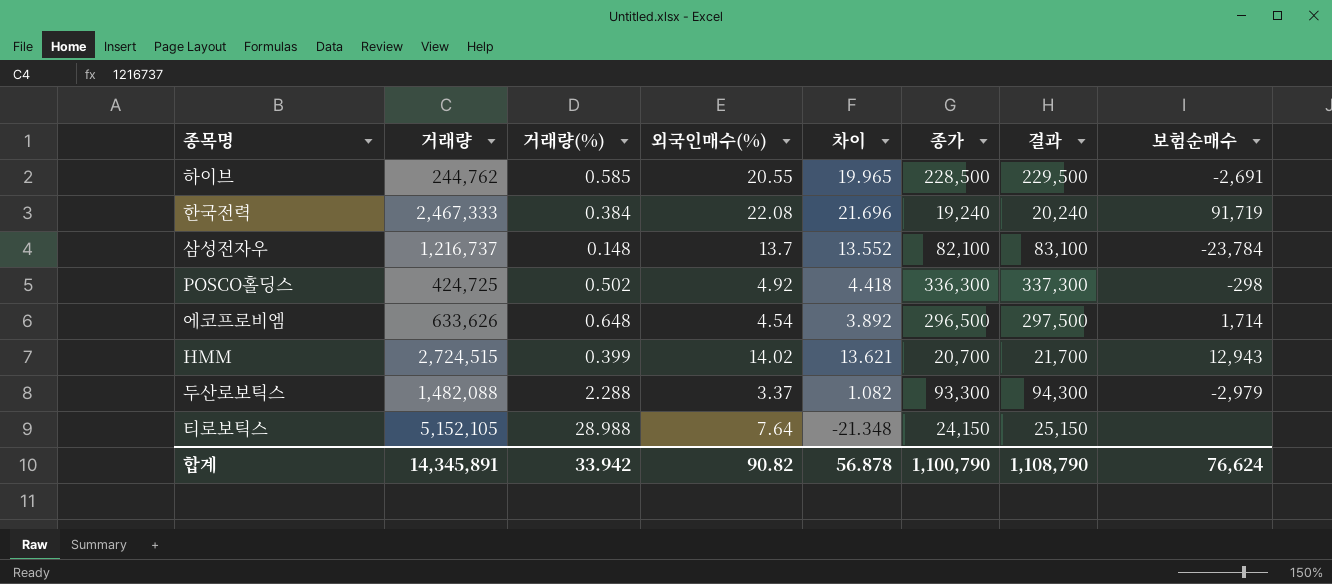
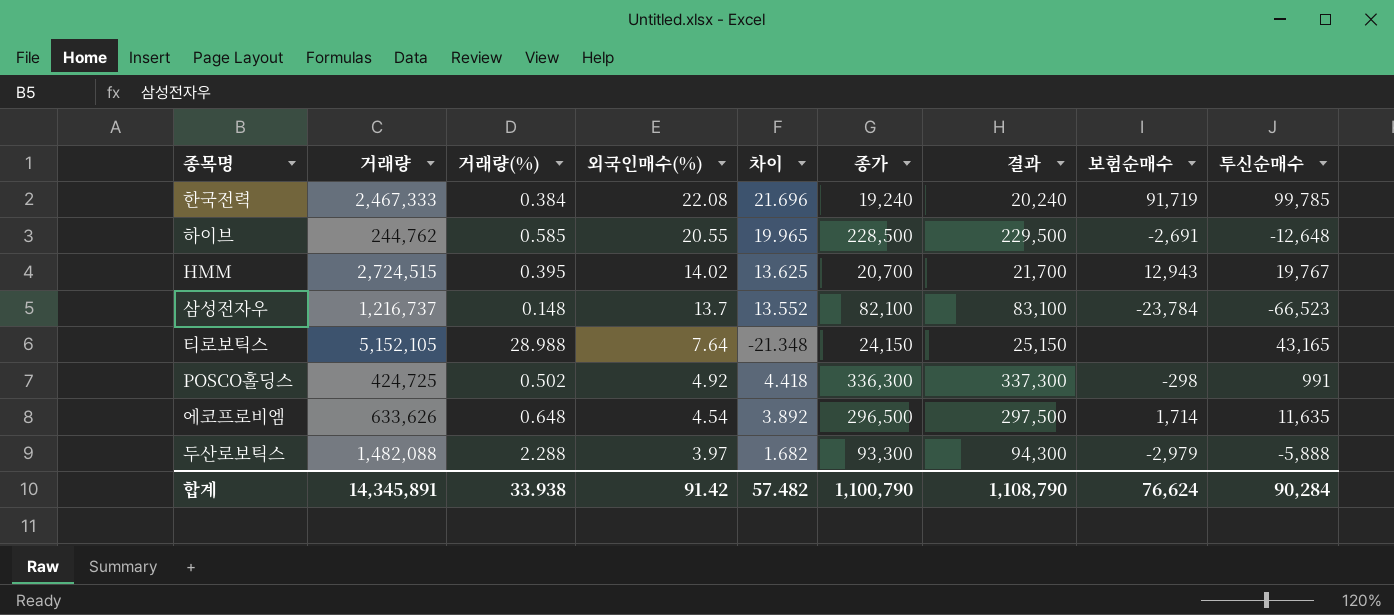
row order: none -> 외국인매수(%) descending
column 투신순매수 | position: none -> 9
HMM | 거래량(%): 0.399 -> 0.395
HMM | 차이: 13.621 -> 13.625
두산로보틱스 | 외국인매수(%): 3.37 -> 3.97
두산로보틱스 | 차이: 1.082 -> 1.682
합계 | 거래량(%): 33.942 -> 33.938
합계 | 외국인매수(%): 90.82 -> 91.42
합계 | 차이: 56.878 -> 57.482

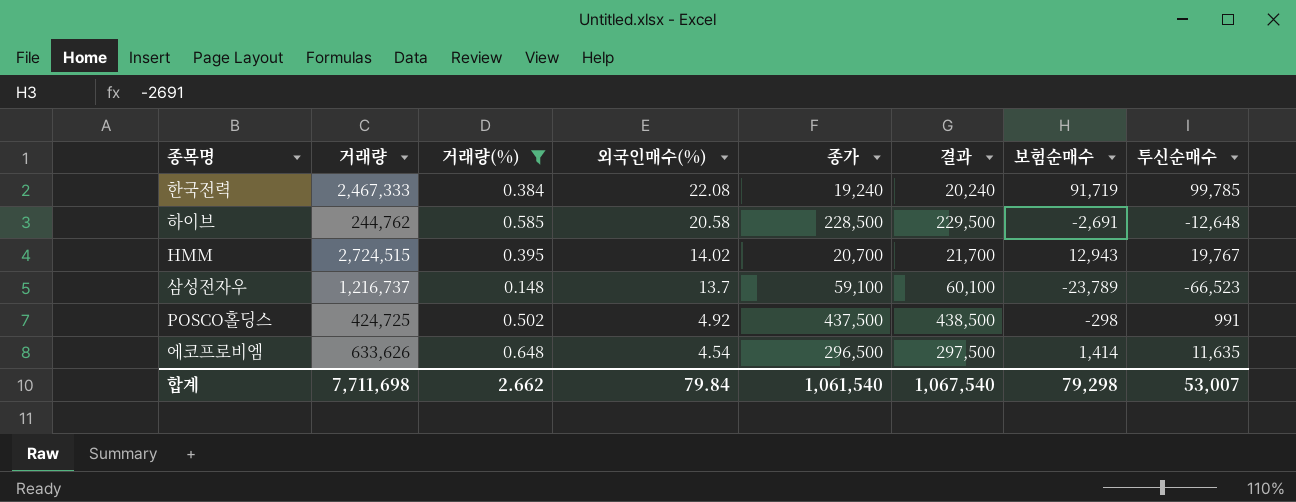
filter: none -> 거래량(%) <= 0.648
column 차이 | formula: [외국인매수(%)] - [거래량(%)] -> none
하이브 | 외국인매수(%): 20.55 -> 20.58
삼성전자우 | 종가: 82,100 -> 59,100
삼성전자우 | 결과: 83,100 -> 60,100
삼성전자우 | 보험순매수: -23,784 -> -23,789
POSCO홀딩스 | 종가: 336,300 -> 437,500
POSCO홀딩스 | 결과: 337,300 -> 438,500
에코프로비엠 | 보험순매수: 1,714 -> 1,414
합계 | 거래량: 14,345,891 -> 7,711,698
합계 | 거래량(%): 33.938 -> 2.662
합계 | 외국인매수(%): 91.42 -> 79.84
합계 | 종가: 1,100,790 -> 1,061,540
합계 | 결과: 1,108,790 -> 1,067,540
합계 | 보험순매수: 76,624 -> 79,298
합계 | 투신순매수: 90,284 -> 53,007

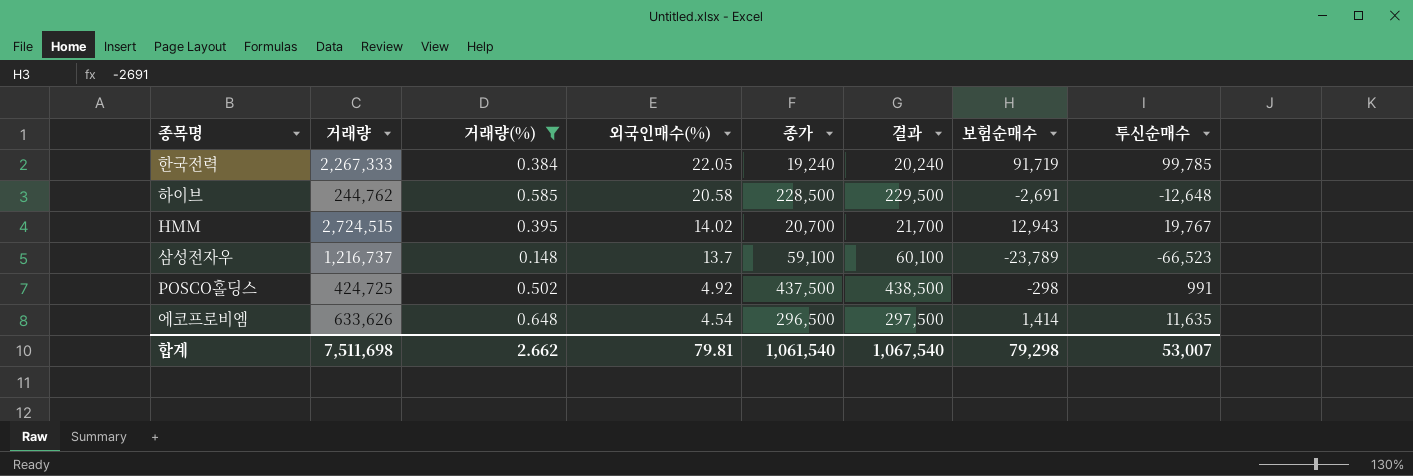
한국전력 | 거래량: 2,467,333 -> 2,267,333
한국전력 | 외국인매수(%): 22.08 -> 22.05
합계 | 거래량: 7,711,698 -> 7,511,698
합계 | 외국인매수(%): 79.84 -> 79.81

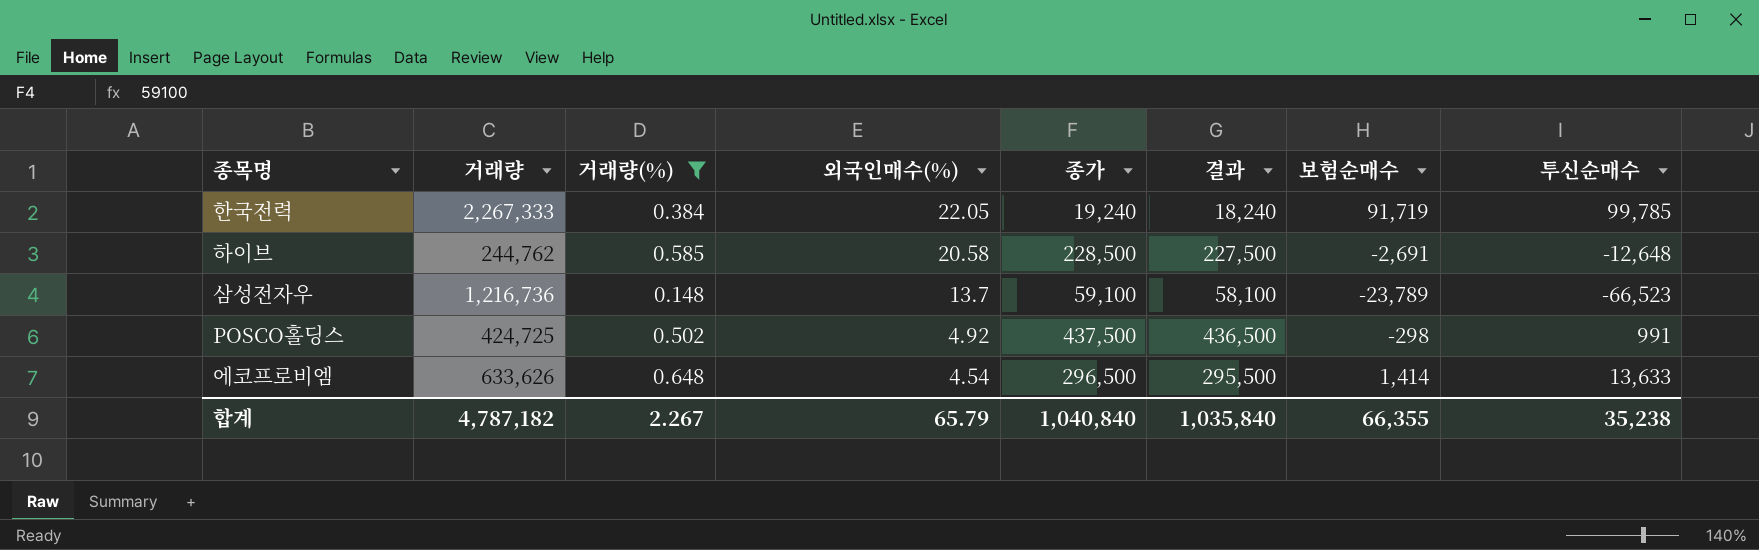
column 결과 | formula: [종가] + 1000 -> [종가] - 1000
row HMM: 2,724,515 | 0.395 | 14.02 | 20,700 | 21,700 | 12,943 | 19,767 -> none
삼성전자우 | 거래량: 1,216,737 -> 1,216,736
에코프로비엠 | 투신순매수: 11,635 -> 13,633
합계 | 거래량: 7,511,698 -> 4,787,182
합계 | 거래량(%): 2.662 -> 2.267
합계 | 외국인매수(%): 79.81 -> 65.79
합계 | 종가: 1,061,540 -> 1,040,840
합계 | 결과: 1,067,540 -> 1,035,840
합계 | 보험순매수: 79,298 -> 66,355
합계 | 투신순매수: 53,007 -> 35,238

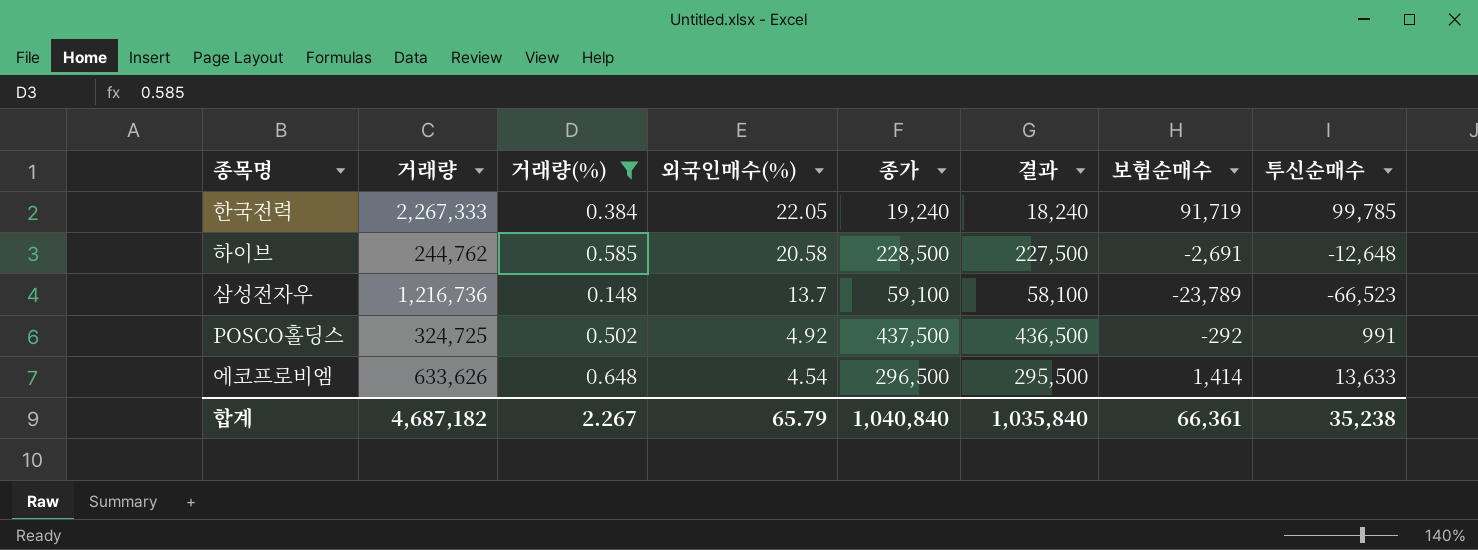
POSCO홀딩스 | 거래량: 424,725 -> 324,725
POSCO홀딩스 | 보험순매수: -298 -> -292
합계 | 거래량: 4,787,182 -> 4,687,182
합계 | 보험순매수: 66,355 -> 66,361

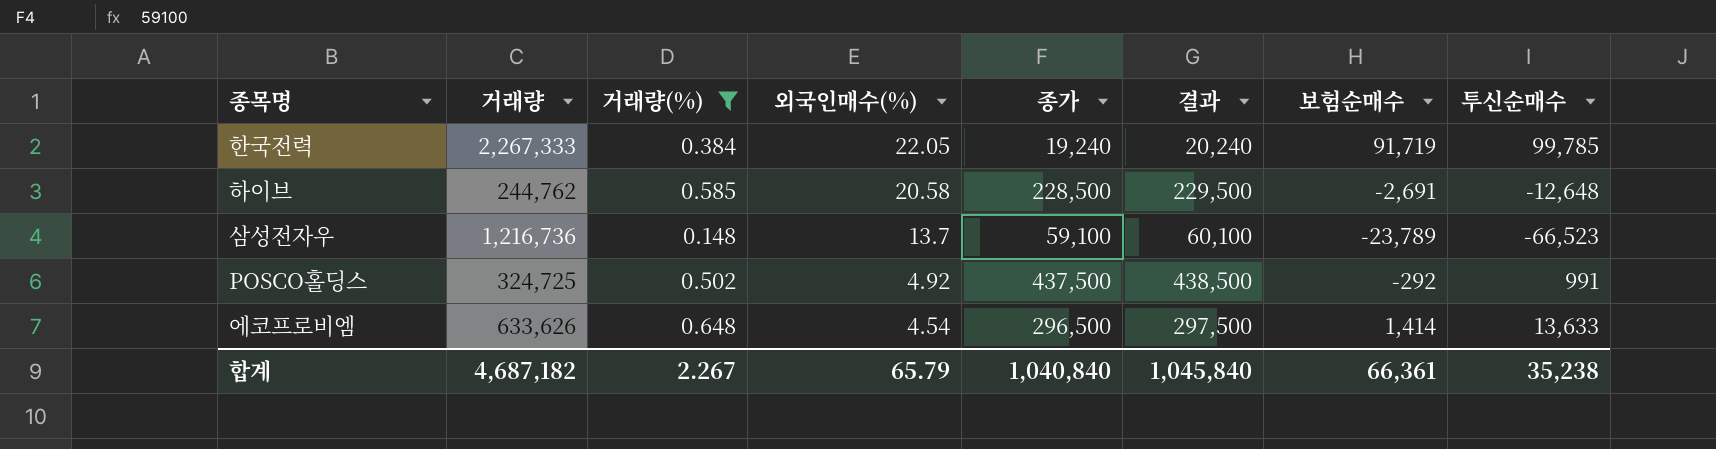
column 결과 | formula: [종가] - 1000 -> [종가] + 1000
합계 | 결과: 1,035,840 -> 1,045,840

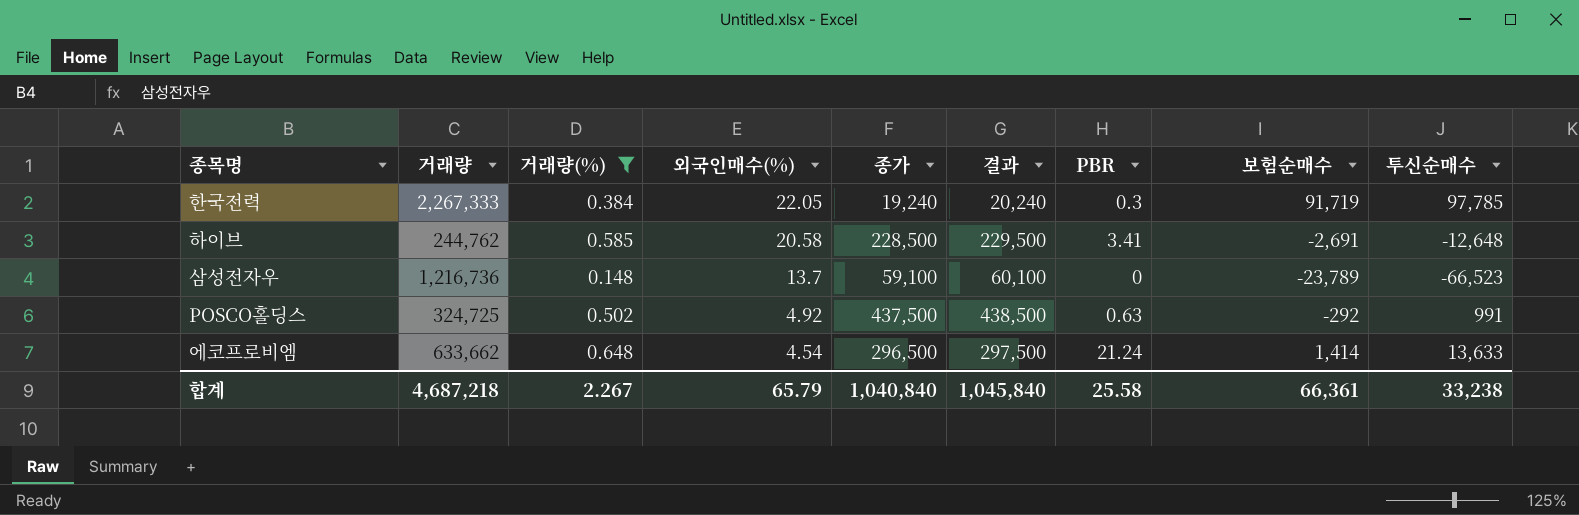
column PBR | position: none -> 7
한국전력 | 투신순매수: 99,785 -> 97,785
에코프로비엠 | 거래량: 633,626 -> 633,662
합계 | 거래량: 4,687,182 -> 4,687,218
합계 | 투신순매수: 35,238 -> 33,238

